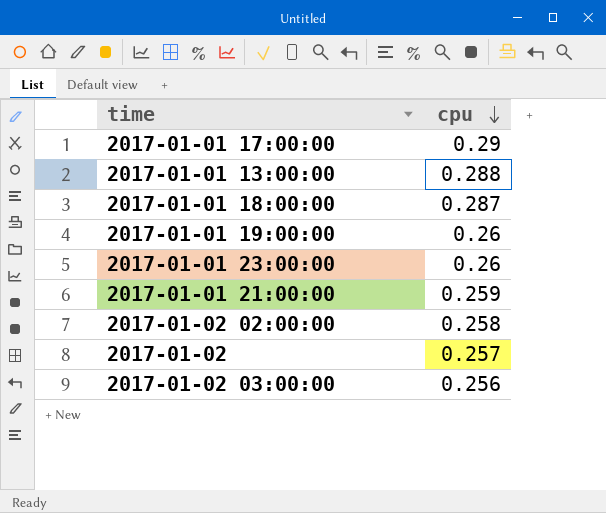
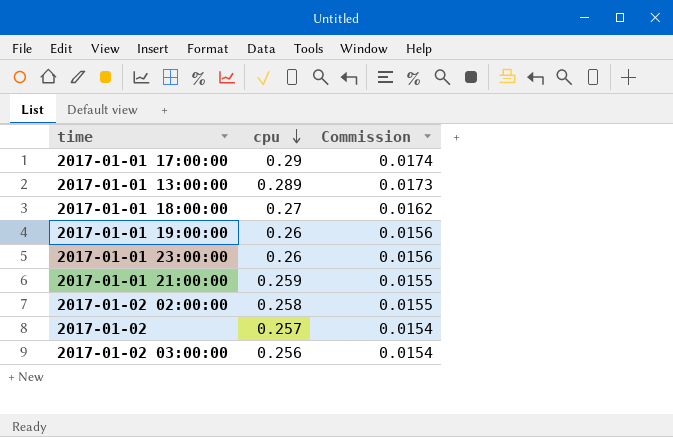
column Commission | formula: none -> [cpu] * 0.06
2017-01-01 13:00:00 | cpu: 0.288 -> 0.289
2017-01-01 18:00:00 | cpu: 0.287 -> 0.27

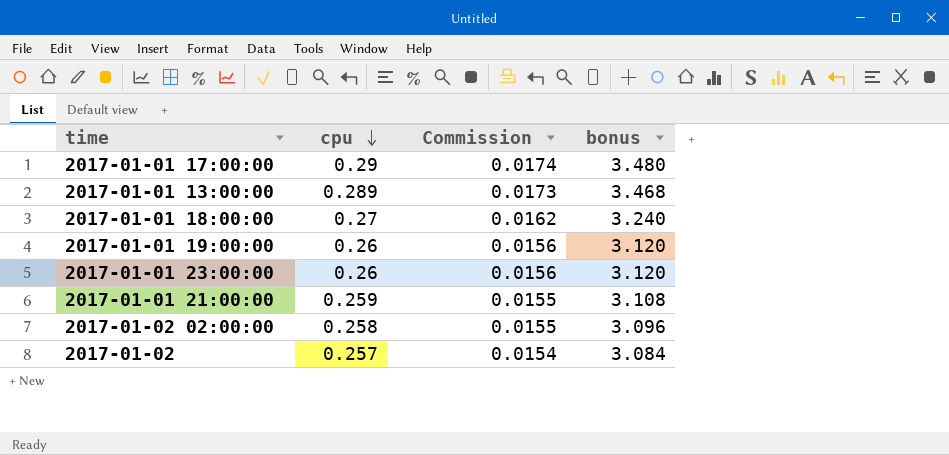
column bonus | formula: none -> [cpu] * 12
row 2017-01-02 03:00:00: 0.256 | 0.0154 -> none

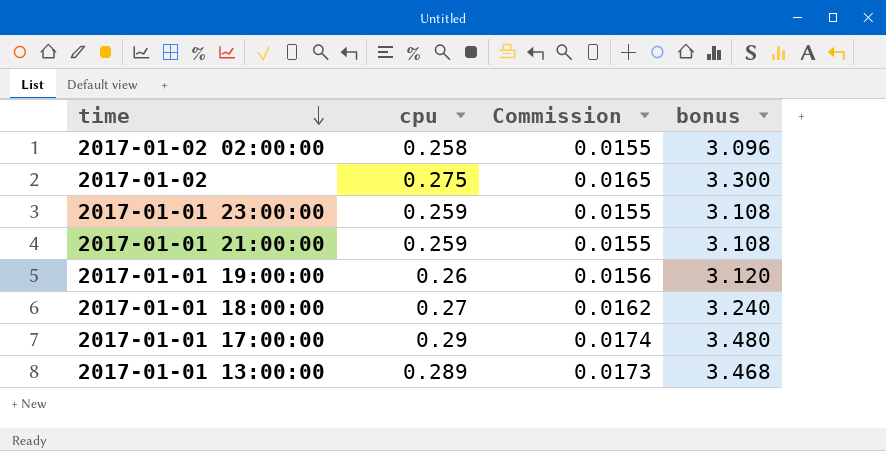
row order: cpu descending -> time descending
2017-01-02 | cpu: 0.257 -> 0.275
2017-01-02 | Commission: 0.0154 -> 0.0165
2017-01-02 | bonus: 3.084 -> 3.300
2017-01-01 23:00:00 | cpu: 0.26 -> 0.259
2017-01-01 23:00:00 | Commission: 0.0156 -> 0.0155
2017-01-01 23:00:00 | bonus: 3.120 -> 3.108

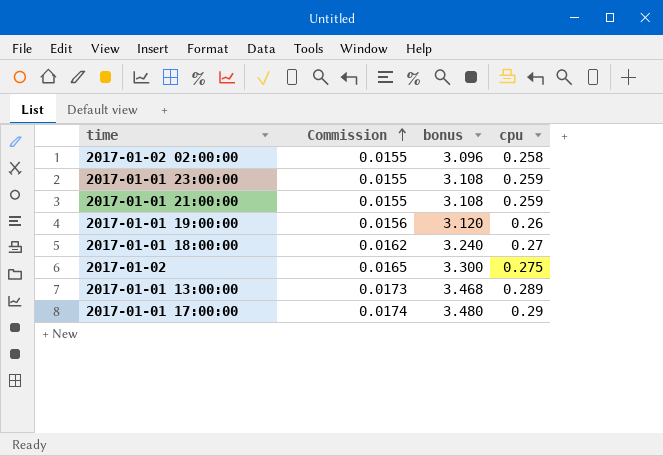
row order: time descending -> Commission ascending
column cpu | position: 2 -> 4

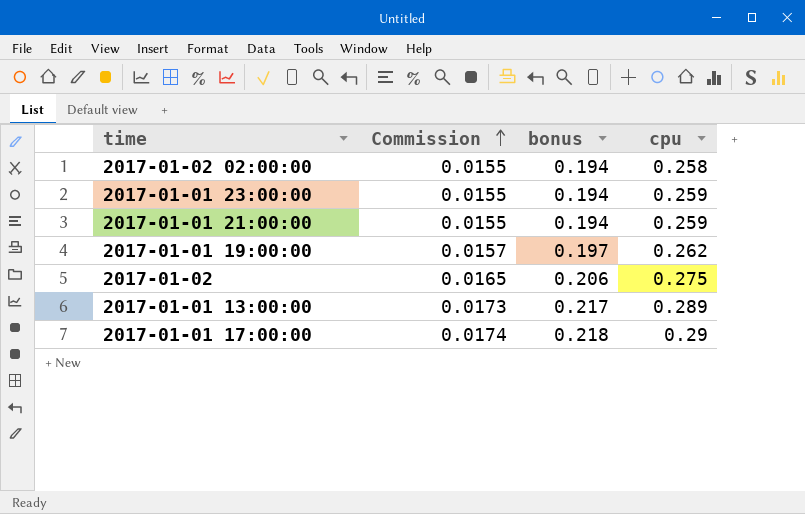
column bonus | formula: [cpu] * 12 -> [cpu] * 0.75
row 2017-01-01 18:00:00: 0.0162 | 3.240 | 0.27 -> none
2017-01-01 19:00:00 | Commission: 0.0156 -> 0.0157
2017-01-01 19:00:00 | cpu: 0.26 -> 0.262

